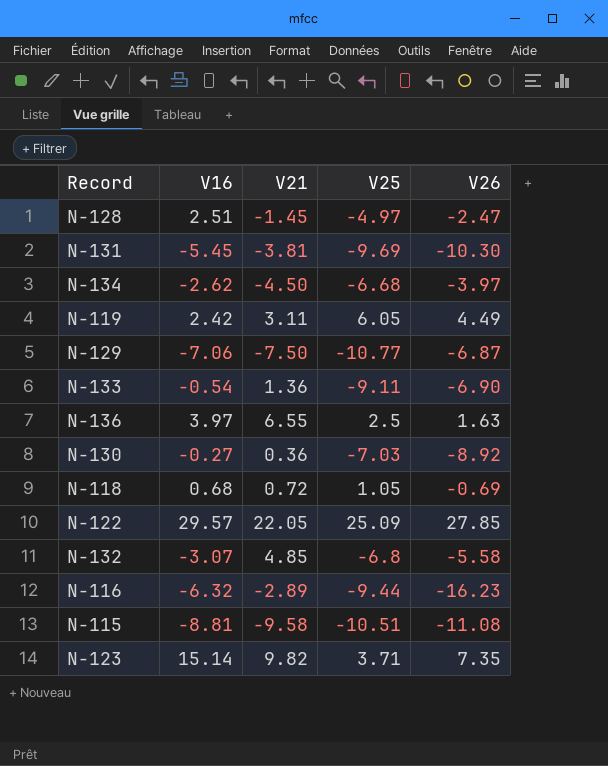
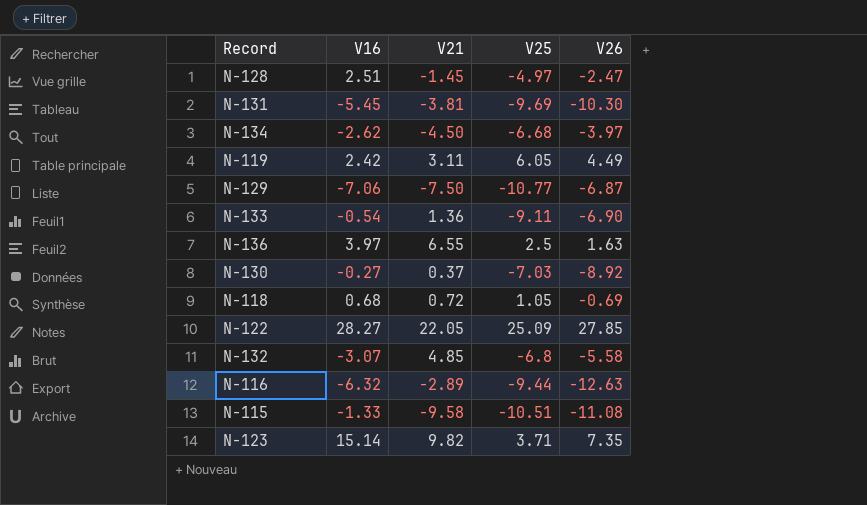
N-130 | V21: 0.36 -> 0.37
N-122 | V16: 29.57 -> 28.27
N-116 | V26: -16.23 -> -12.63
N-115 | V16: -8.81 -> -1.33

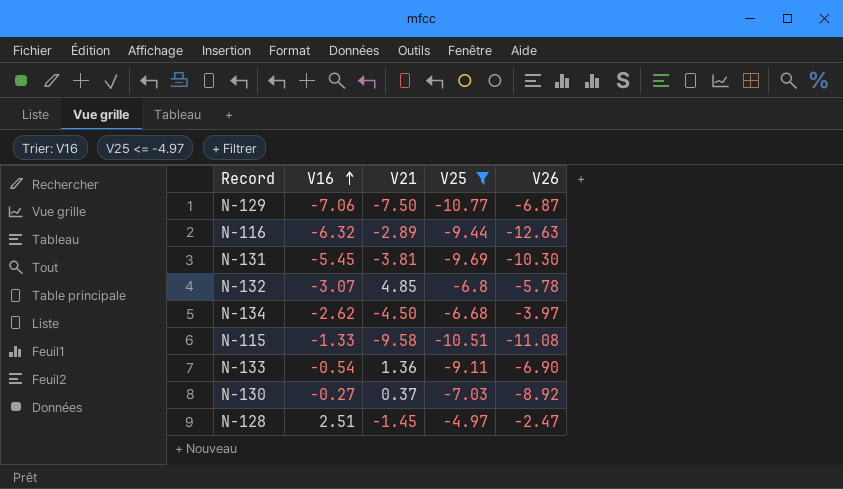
filter: none -> V25 <= -4.97
row order: none -> V16 ascending
N-132 | V26: -5.58 -> -5.78

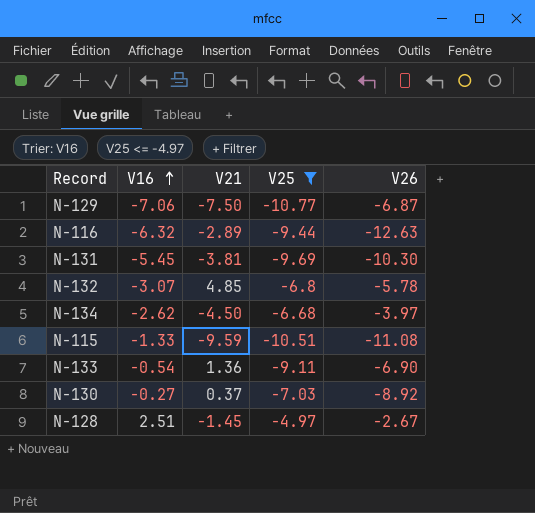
N-115 | V21: -9.58 -> -9.59
N-128 | V26: -2.47 -> -2.67

